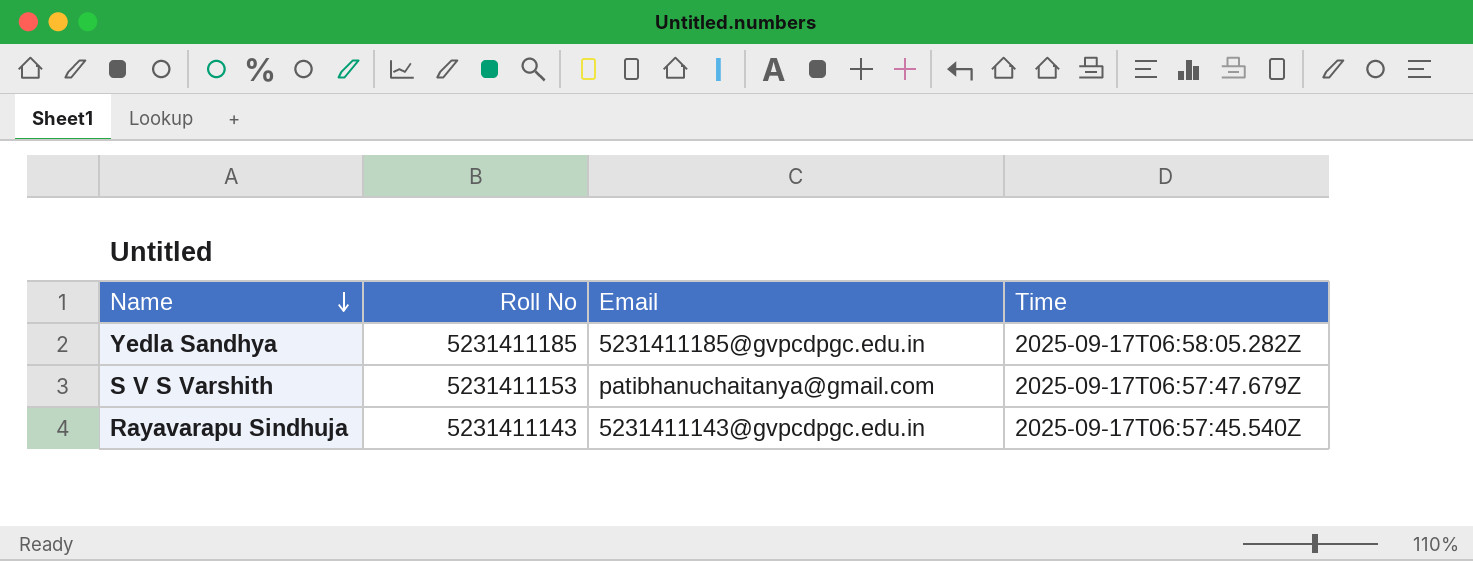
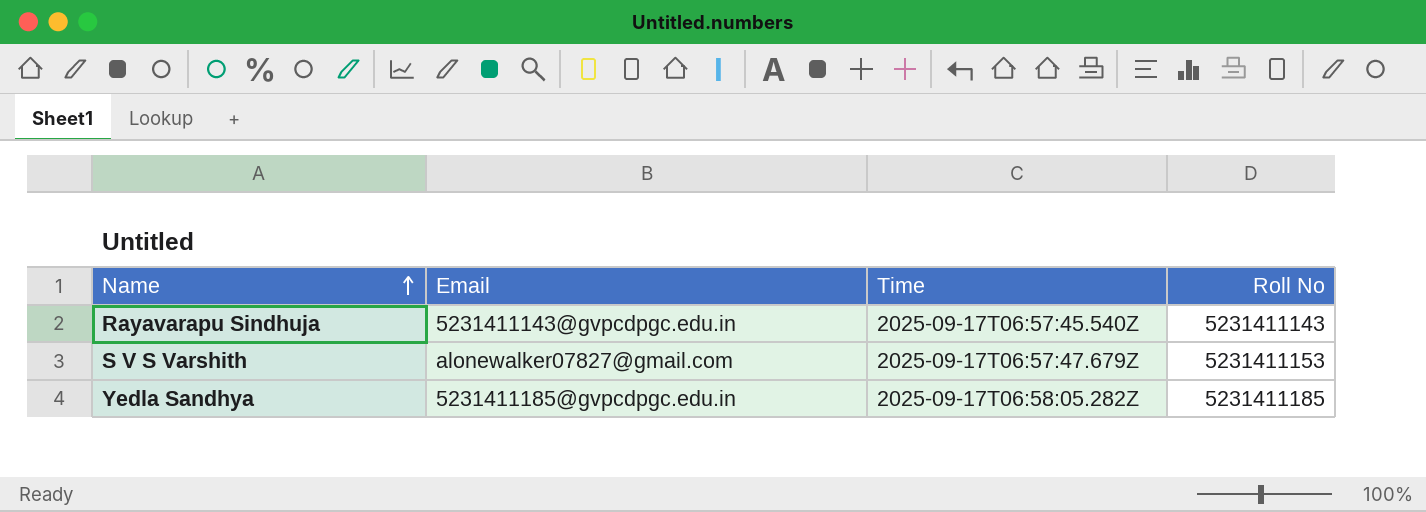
row order: Name descending -> Name ascending
column Roll No | position: 2 -> 4
S V S Varshith | Email: patibhanuchaitanya@gmail.com -> alonewalker07827@gmail.com

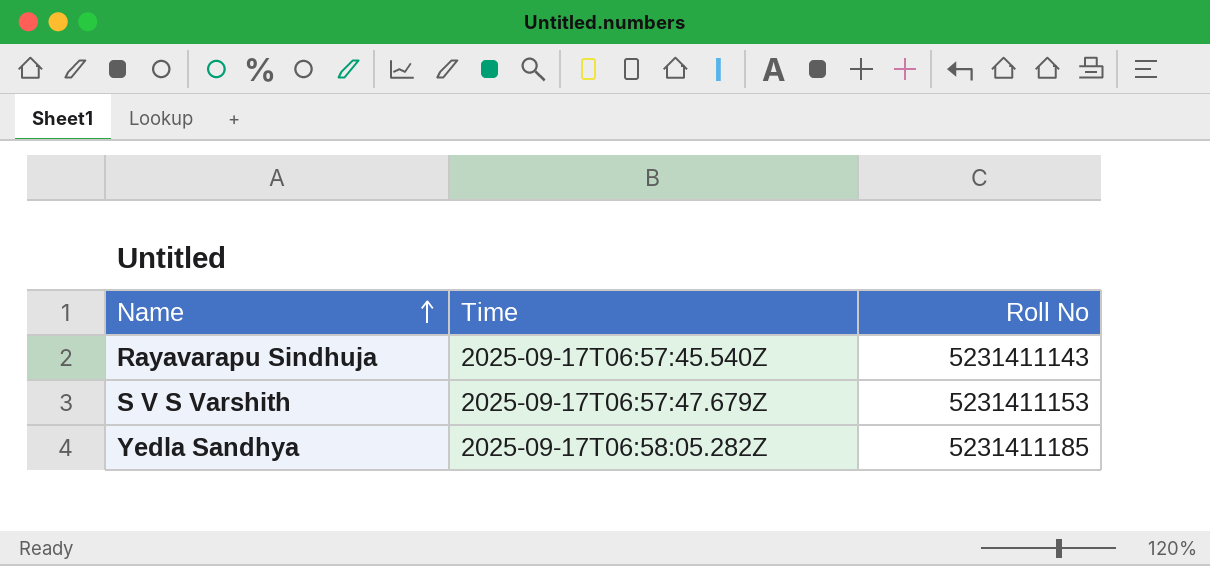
column Email | position: 2 -> none

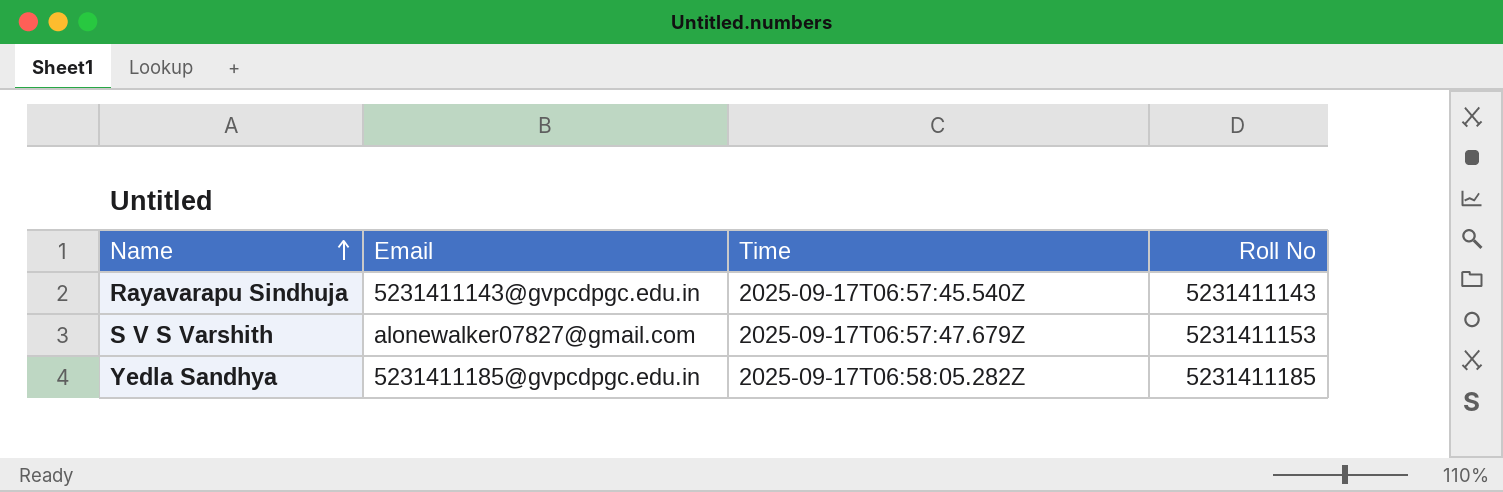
column Email | position: none -> 2

